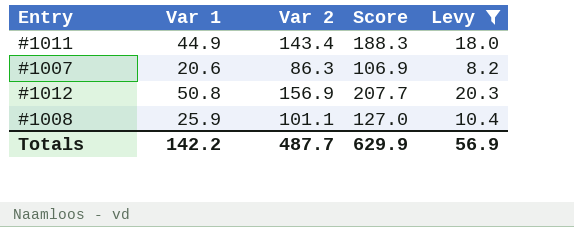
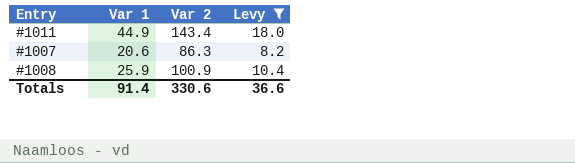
column Score | formula: [Var 1] + [Var 2] -> none
row #1012: 50.8 | 156.9 | 207.7 | 20.3 -> none
#1008 | Var 2: 101.1 -> 100.9
Totals | Var 1: 142.2 -> 91.4
Totals | Var 2: 487.7 -> 330.6
Totals | Levy: 56.9 -> 36.6

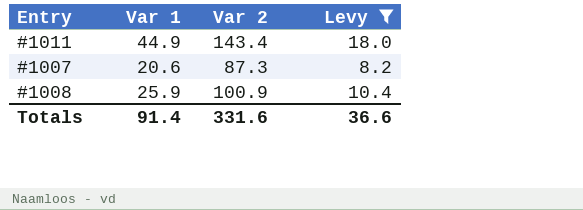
#1007 | Var 2: 86.3 -> 87.3
Totals | Var 2: 330.6 -> 331.6

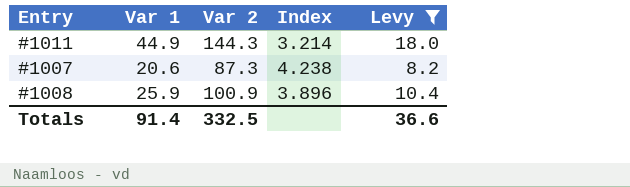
column Index | formula: none -> [Var 2] / [Var 1]
#1011 | Var 2: 143.4 -> 144.3
Totals | Var 2: 331.6 -> 332.5

